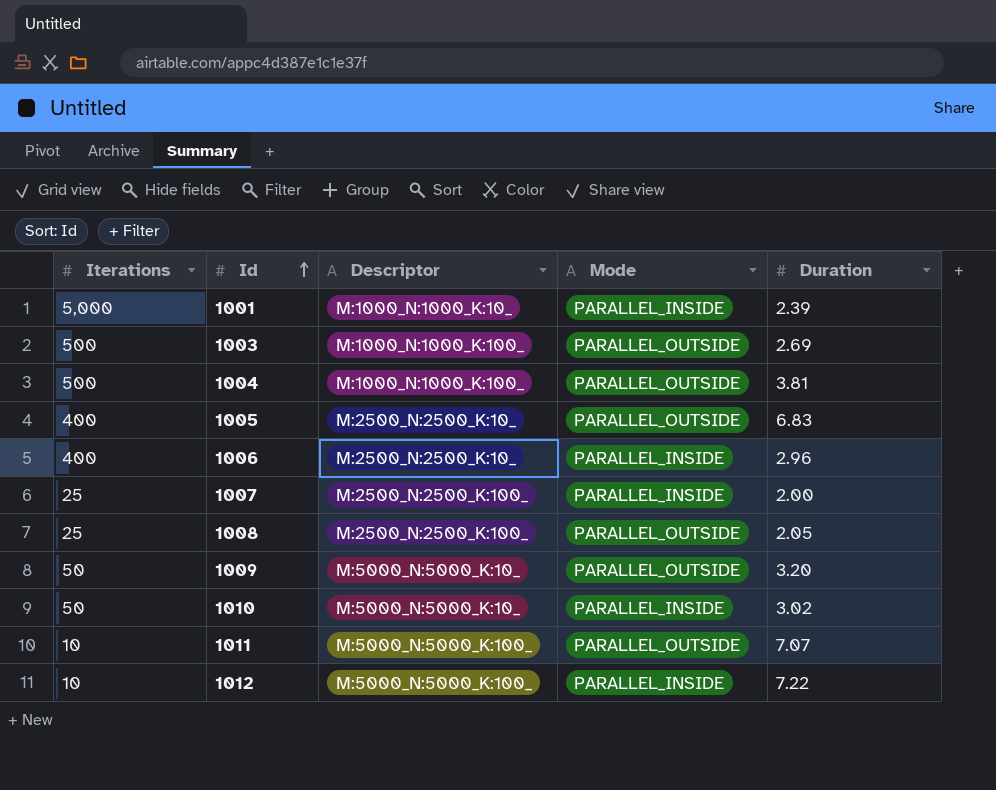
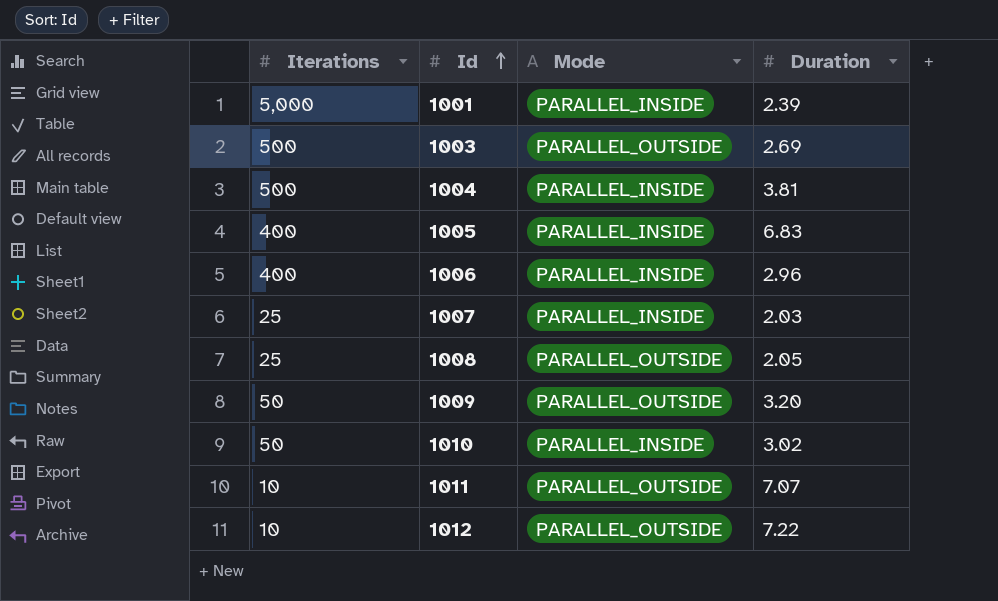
column Descriptor | position: 3 -> none
1004 | Mode: PARALLEL_OUTSIDE -> PARALLEL_INSIDE
1005 | Mode: PARALLEL_OUTSIDE -> PARALLEL_INSIDE
1007 | Duration: 2.00 -> 2.03
1012 | Mode: PARALLEL_INSIDE -> PARALLEL_OUTSIDE

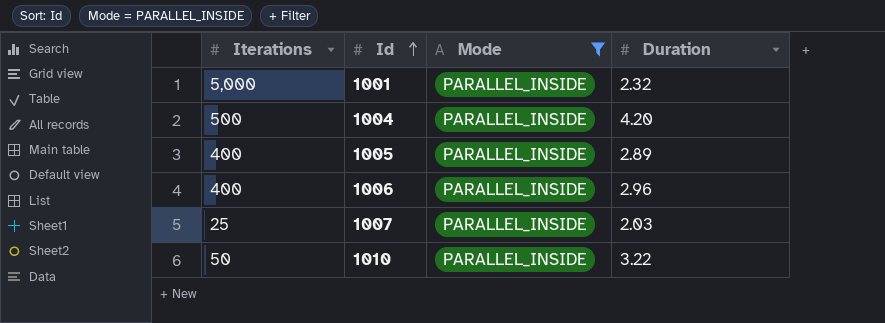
filter: none -> Mode = PARALLEL_INSIDE
1001 | Duration: 2.39 -> 2.32
1004 | Duration: 3.81 -> 4.20
1005 | Duration: 6.83 -> 2.89
1010 | Duration: 3.02 -> 3.22

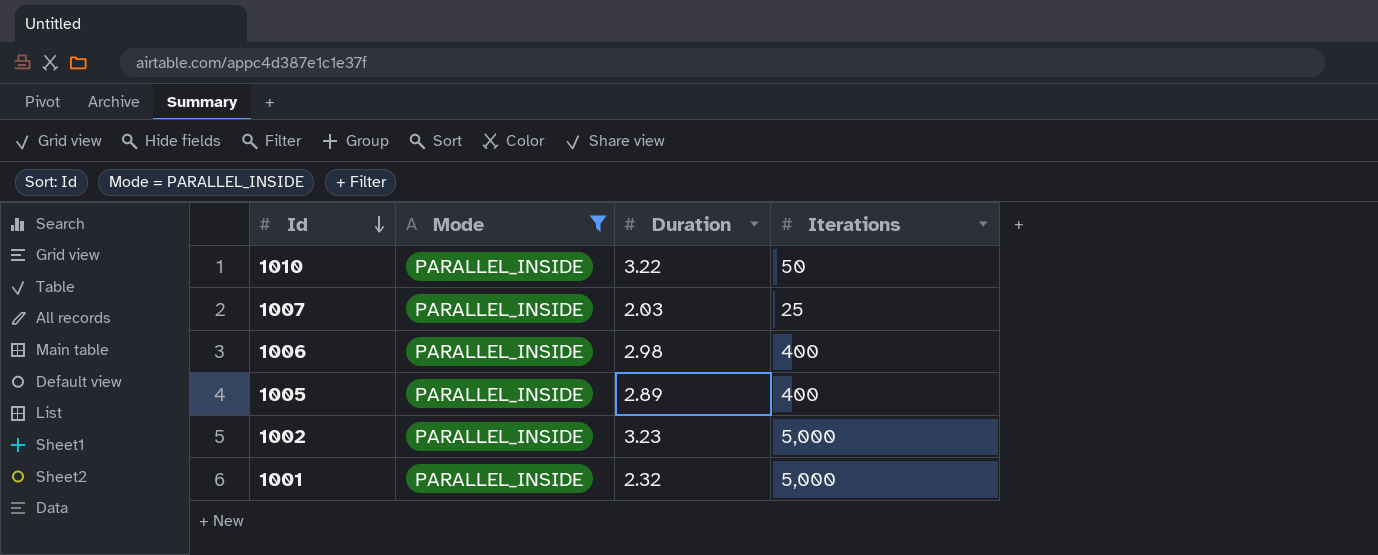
row order: Id ascending -> Id descending
column Iterations | position: 1 -> 4
row 1004: 500 | PARALLEL_INSIDE | 4.20 -> none
1006 | Duration: 2.96 -> 2.98
row 1002: none -> PARALLEL_INSIDE | 3.23 | 5,000

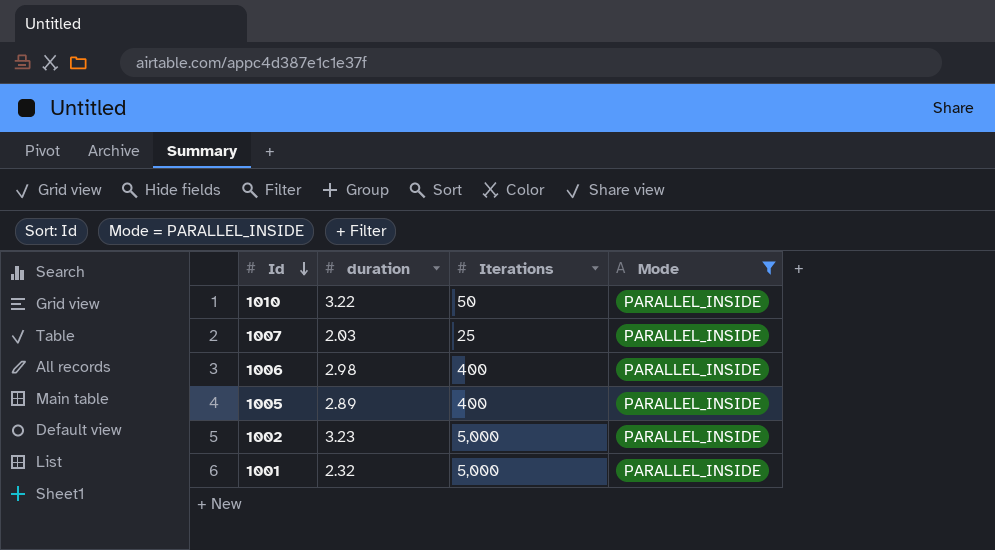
column name: Duration -> duration
column Mode | position: 2 -> 4

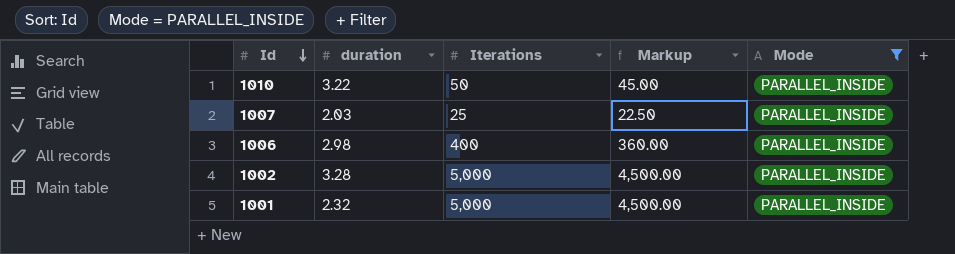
column Markup | formula: none -> [Iterations] * 0.9
row 1005: 2.89 | 400 | PARALLEL_INSIDE -> none
1002 | duration: 3.23 -> 3.28

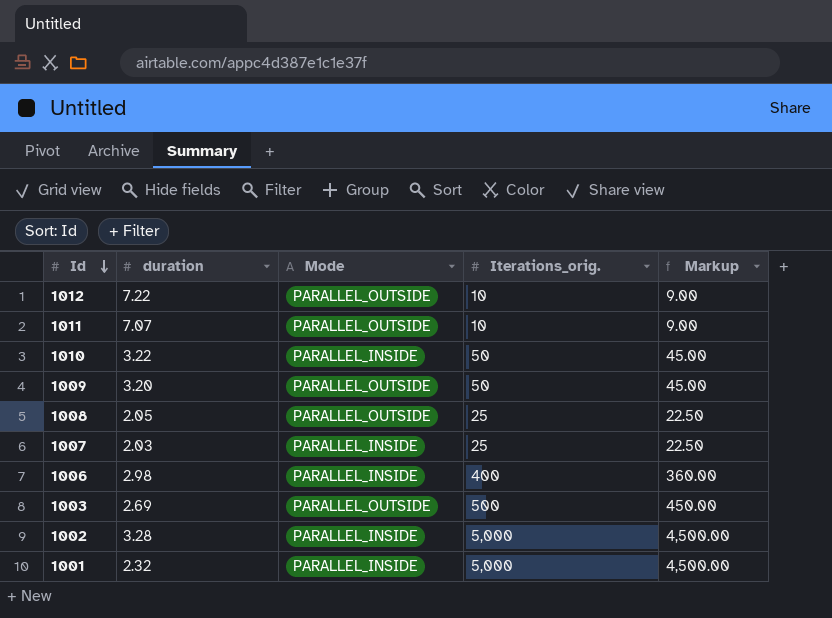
filter: Mode = PARALLEL_INSIDE -> none
column Mode | position: 5 -> 3
column name: Iterations -> Iterations_orig.

